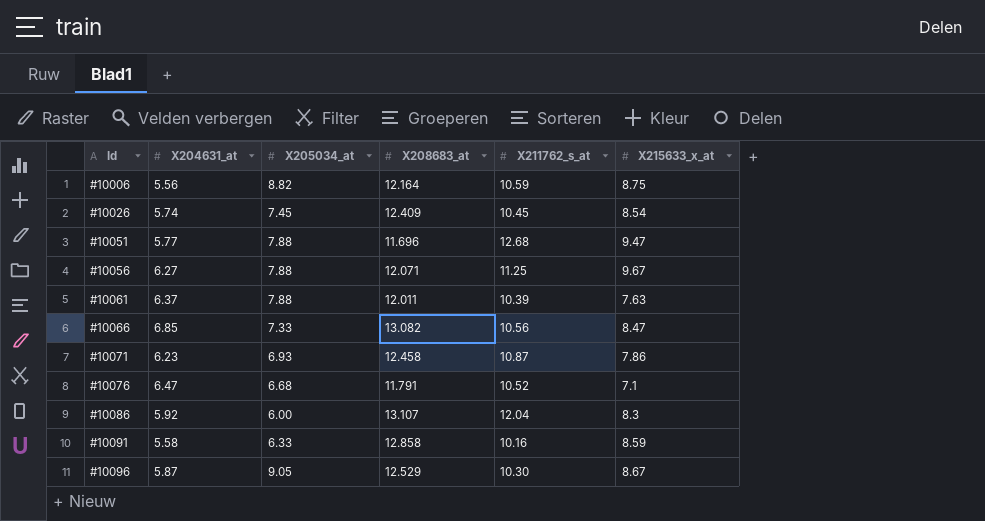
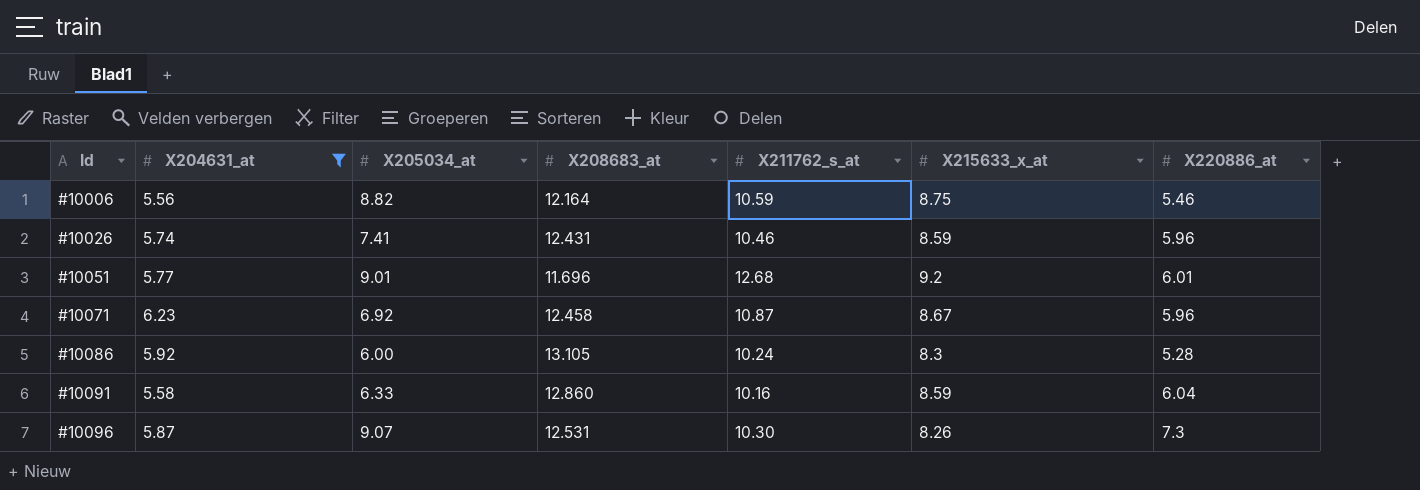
filter: none -> X204631_at <= 6.23
column X220886_at | position: none -> 7
#10026 | X205034_at: 7.45 -> 7.41
#10026 | X208683_at: 12.409 -> 12.431
#10026 | X211762_s_at: 10.45 -> 10.46
#10026 | X215633_x_at: 8.54 -> 8.59
#10051 | X205034_at: 7.88 -> 9.01
#10051 | X215633_x_at: 9.47 -> 9.2
#10071 | X205034_at: 6.93 -> 6.92
#10071 | X215633_x_at: 7.86 -> 8.67
#10086 | X208683_at: 13.107 -> 13.105
#10086 | X211762_s_at: 12.04 -> 10.24
#10091 | X208683_at: 12.858 -> 12.860
#10096 | X205034_at: 9.05 -> 9.07
#10096 | X208683_at: 12.529 -> 12.531
#10096 | X215633_x_at: 8.67 -> 8.26

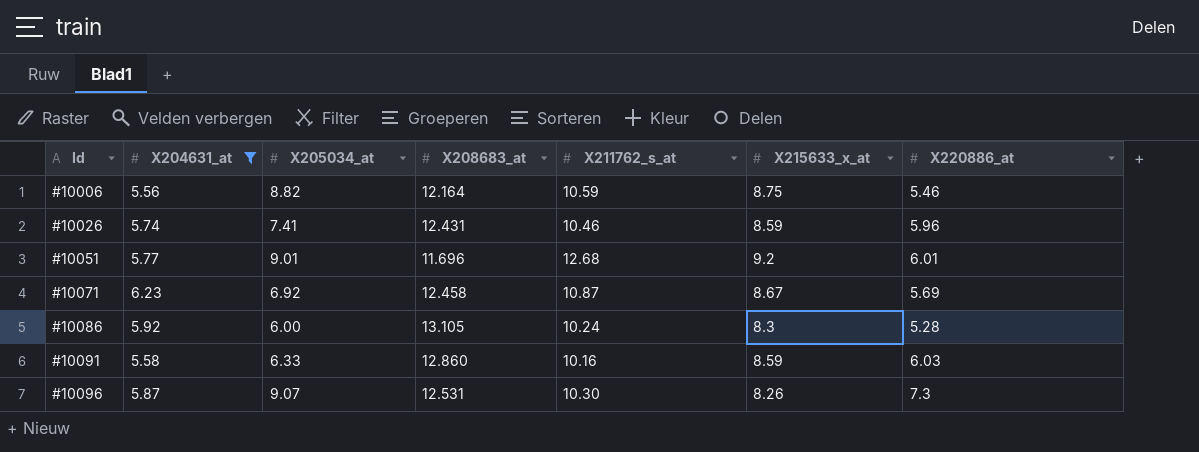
#10071 | X220886_at: 5.96 -> 5.69
#10091 | X220886_at: 6.04 -> 6.03

